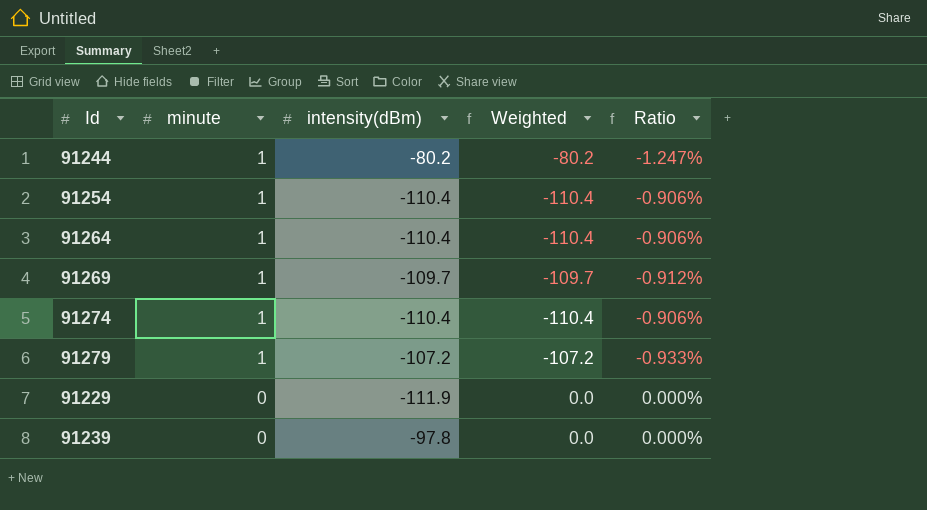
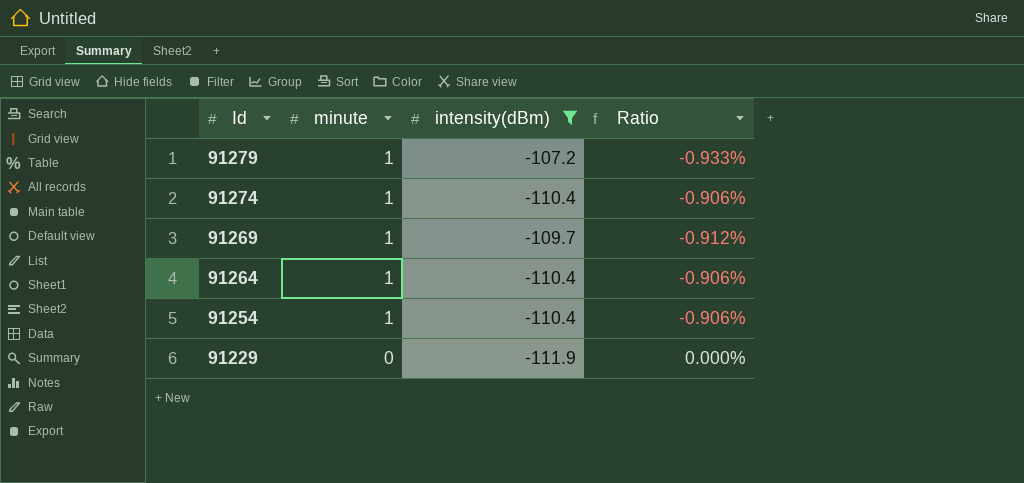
filter: none -> intensity(dBm) <= -107.2
row order: minute descending -> Id descending
column Weighted | formula: [minute] * [intensity(dBm)] -> none

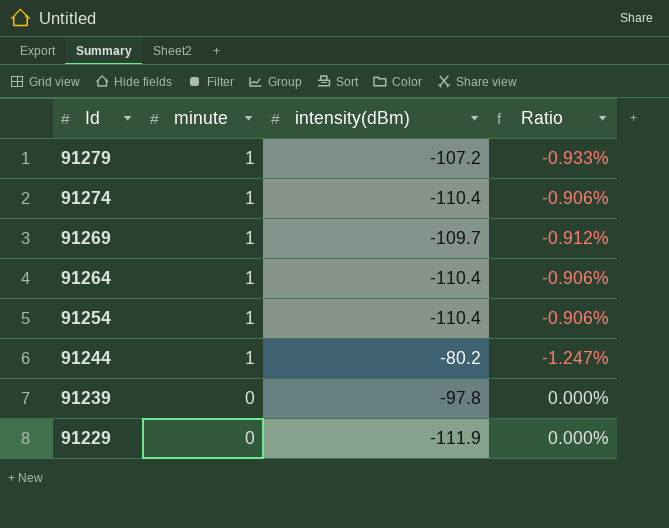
filter: intensity(dBm) <= -107.2 -> none

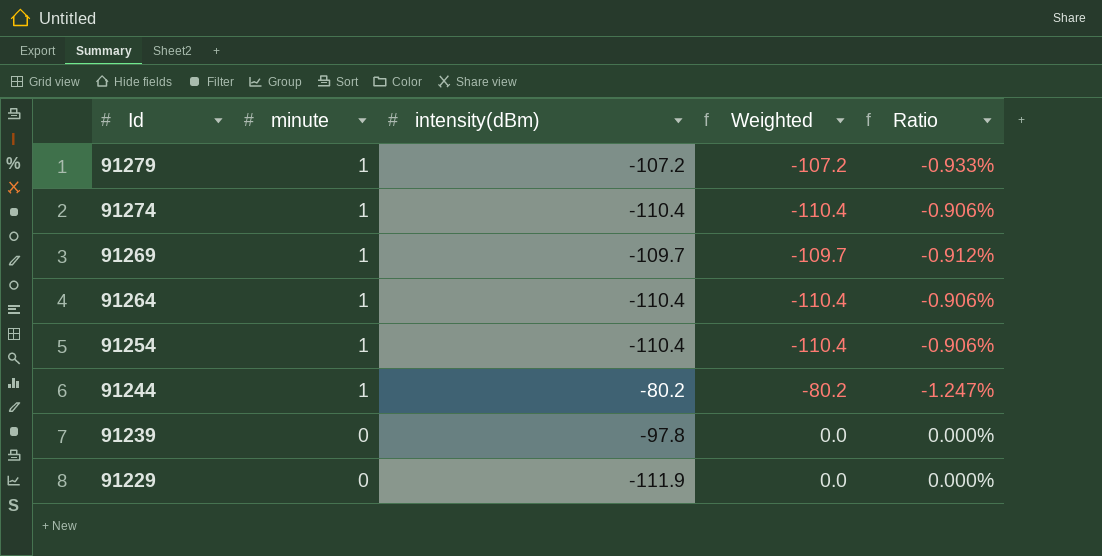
column Weighted | formula: none -> [minute] * [intensity(dBm)]

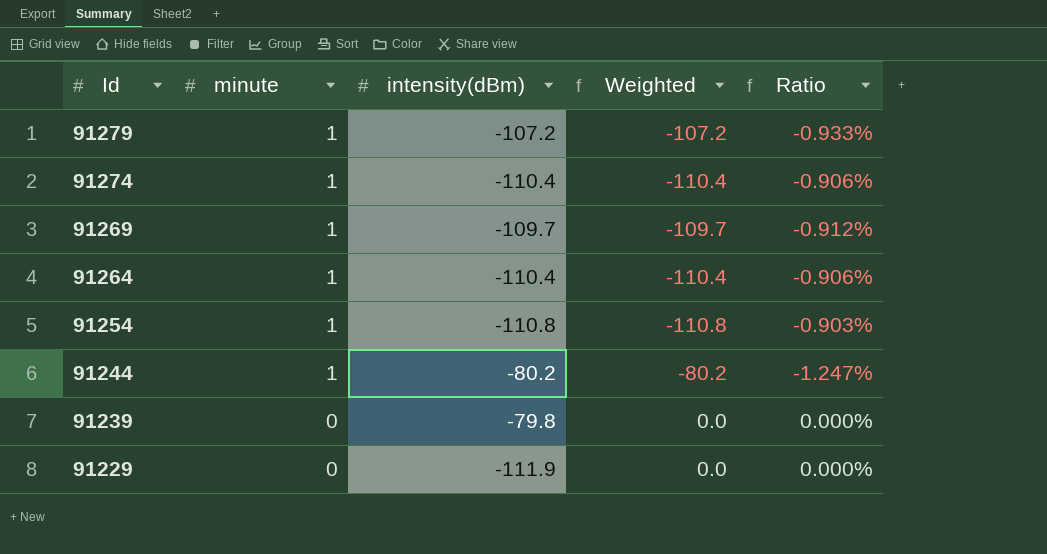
91254 | intensity(dBm): -110.4 -> -110.8
91254 | Weighted: -110.4 -> -110.8
91254 | Ratio: -0.906% -> -0.903%
91239 | intensity(dBm): -97.8 -> -79.8

